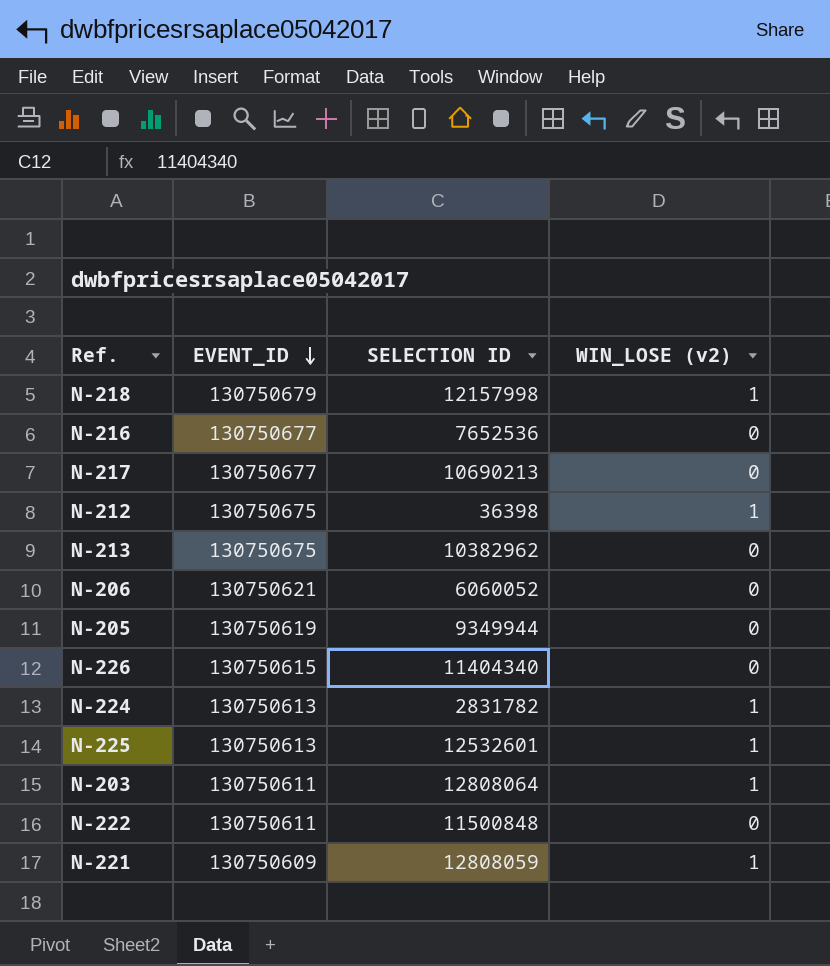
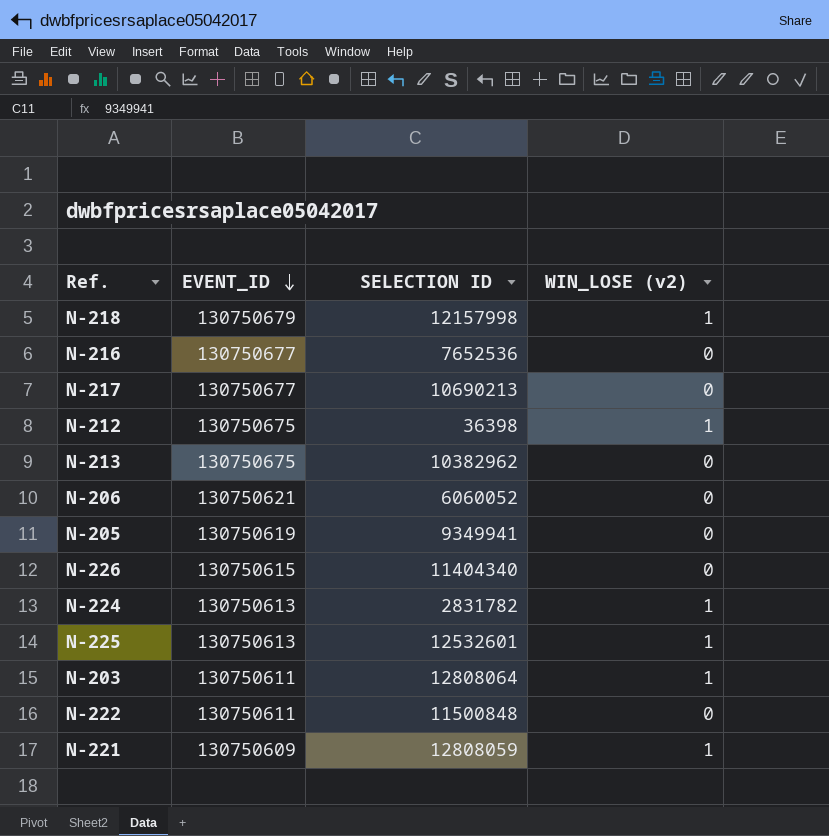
N-205 | SELECTION ID: 9349944 -> 9349941

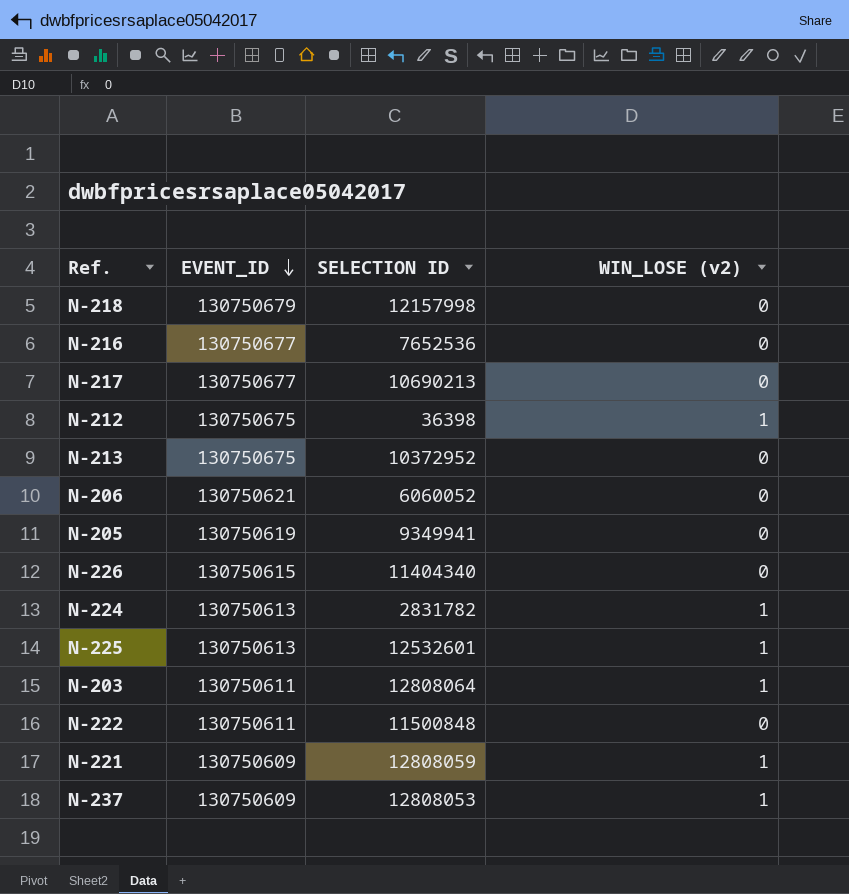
N-218 | WIN_LOSE (v2): 1 -> 0
N-213 | SELECTION ID: 10382962 -> 10372952
row N-237: none -> 130750609 | 12808053 | 1

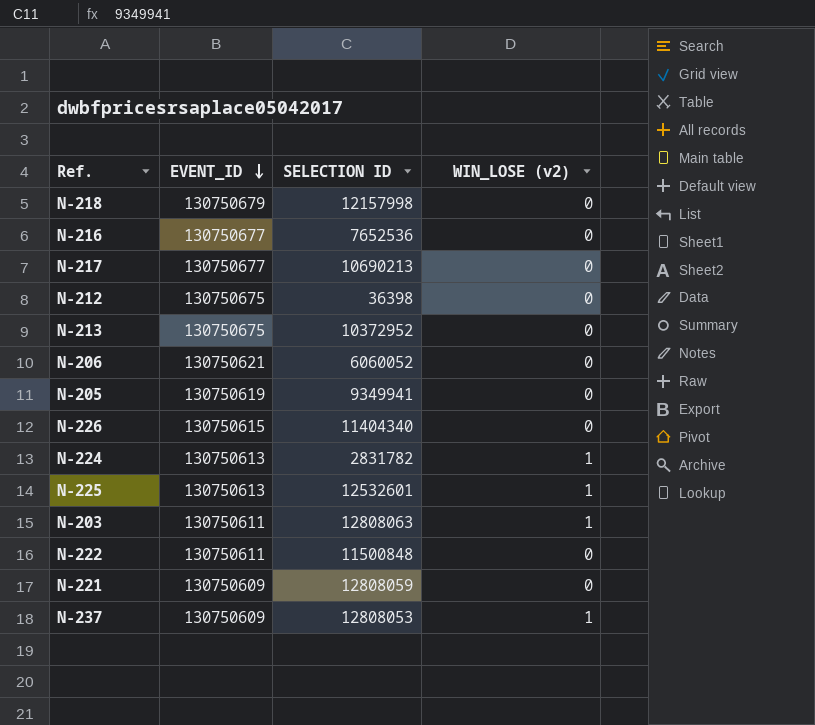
N-212 | WIN_LOSE (v2): 1 -> 0
N-203 | SELECTION ID: 12808064 -> 12808063
N-221 | WIN_LOSE (v2): 1 -> 0

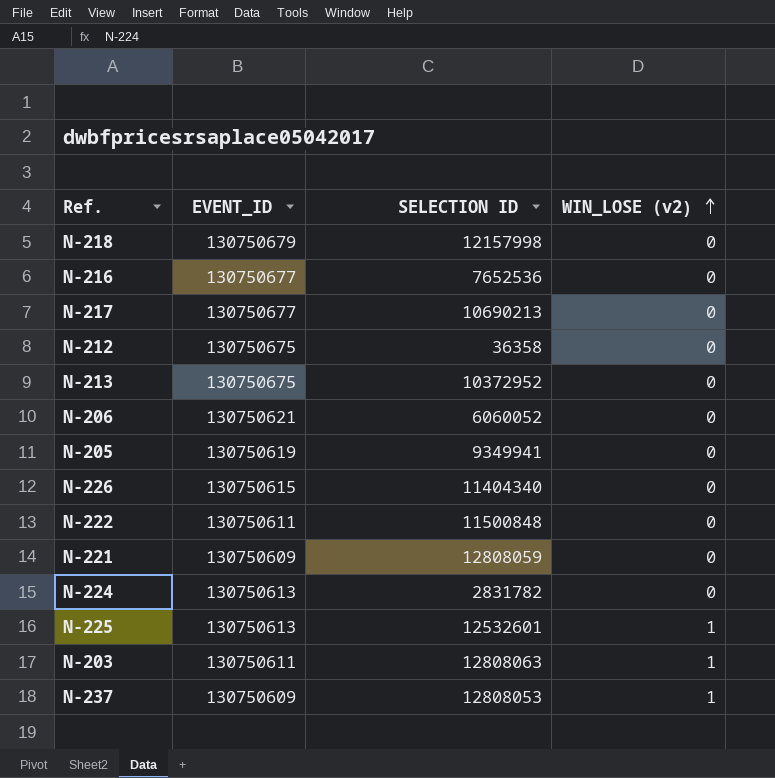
row order: EVENT_ID descending -> WIN_LOSE (v2) ascending
N-212 | SELECTION ID: 36398 -> 36358
N-224 | WIN_LOSE (v2): 1 -> 0

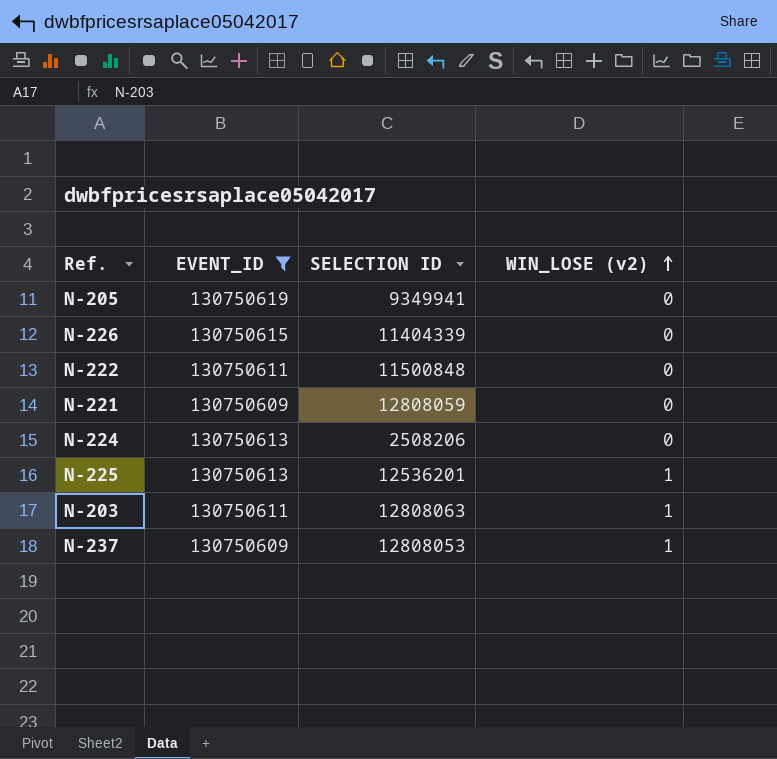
filter: none -> EVENT_ID <= 130750619
N-226 | SELECTION ID: 11404340 -> 11404339
N-224 | SELECTION ID: 2831782 -> 2508206
N-225 | SELECTION ID: 12532601 -> 12536201

